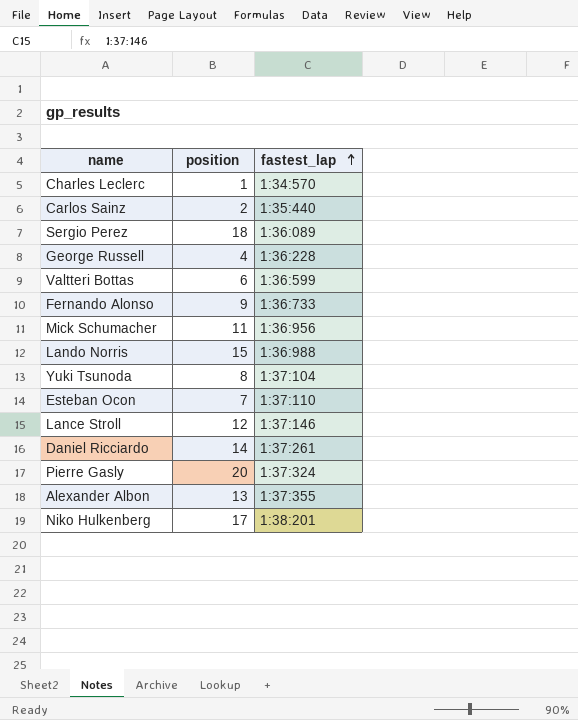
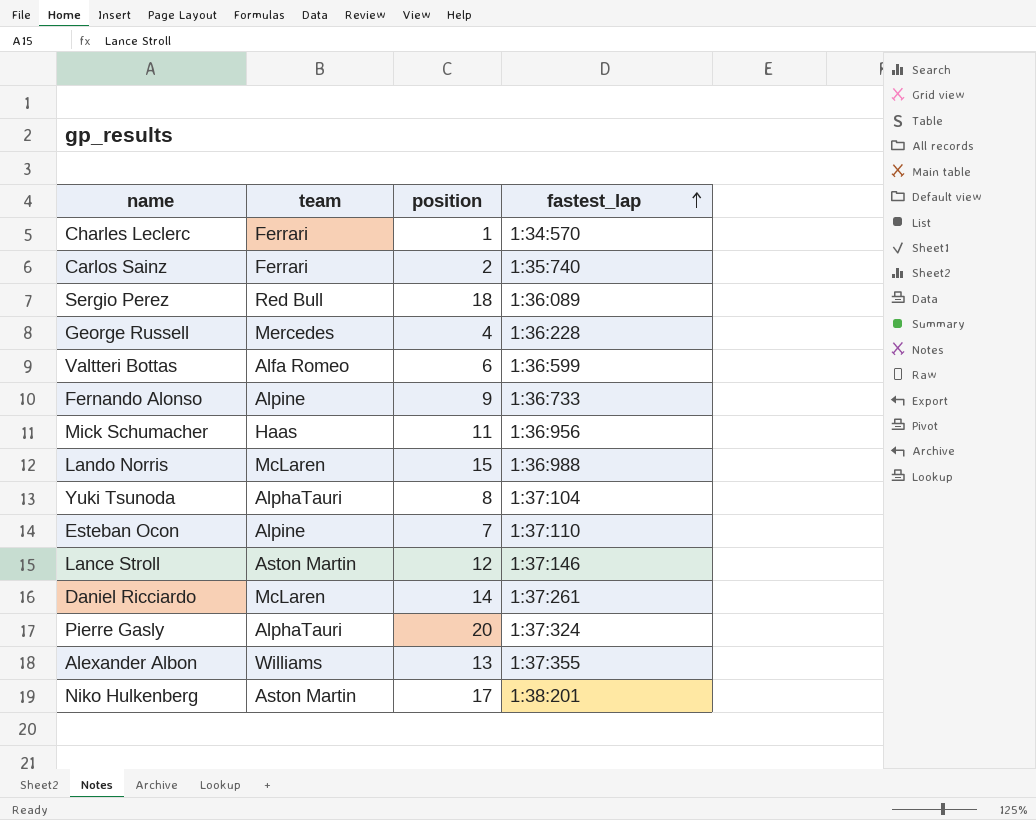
column team | position: none -> 2
Carlos Sainz | fastest_lap: 1:35:440 -> 1:35:740

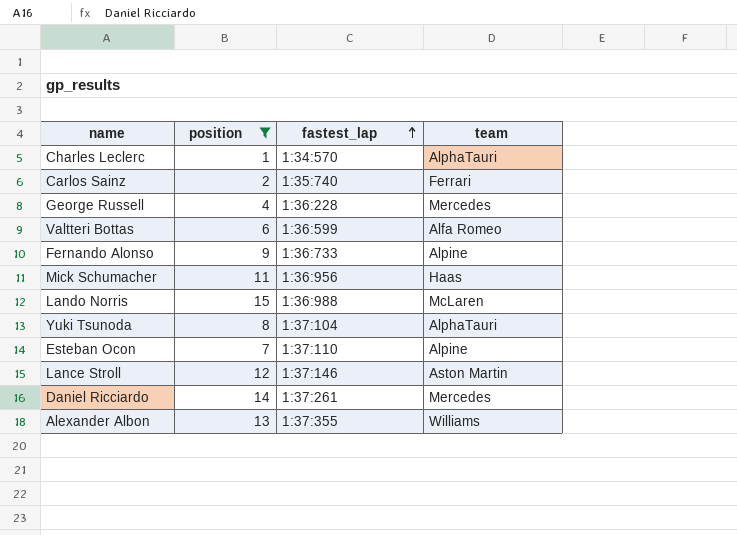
filter: none -> position <= 15
column team | position: 2 -> 4
Charles Leclerc | team: Ferrari -> AlphaTauri
Daniel Ricciardo | team: McLaren -> Mercedes

